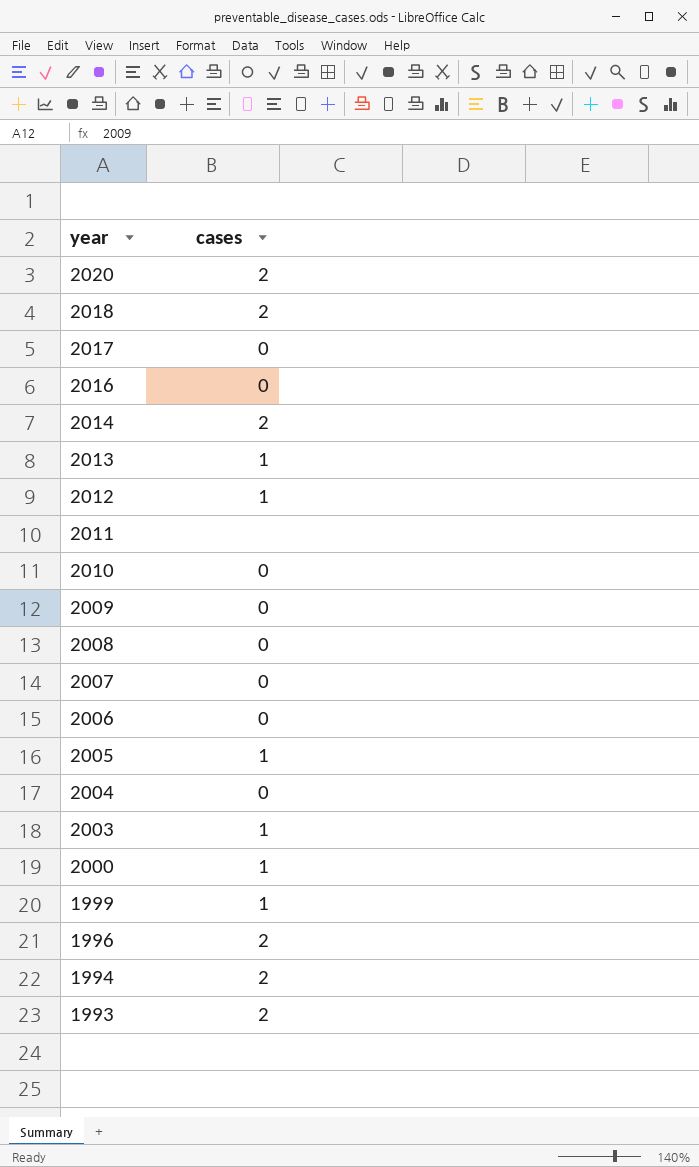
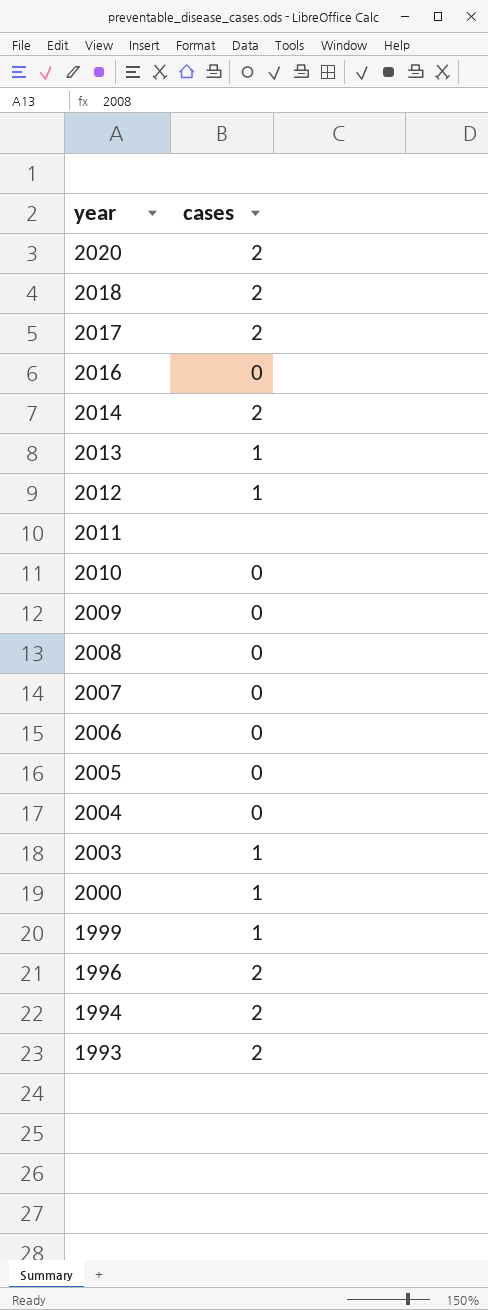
2017 | cases: 0 -> 2
2005 | cases: 1 -> 0

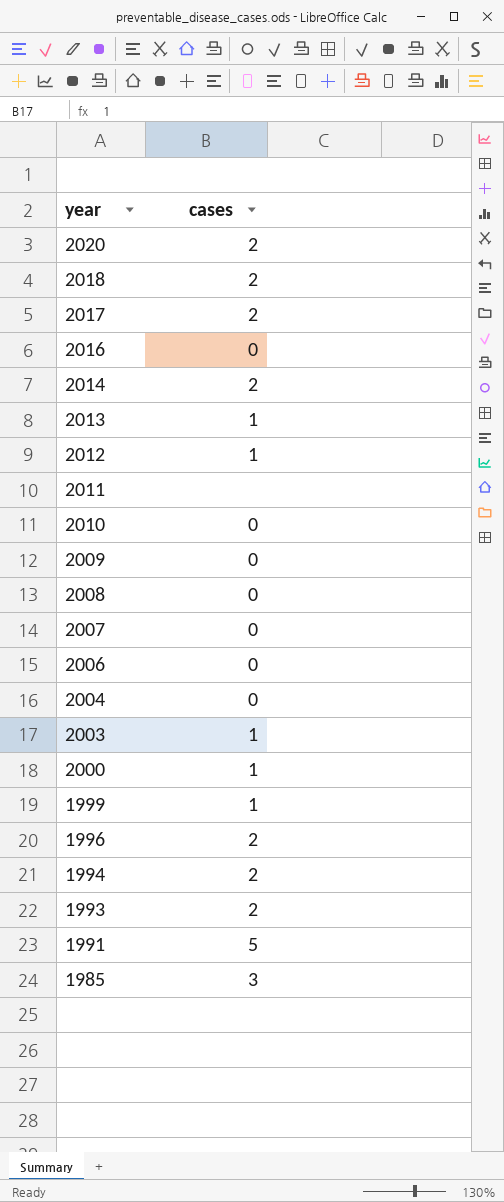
row 2005: 0 -> none
row 1991: none -> 5
row 1985: none -> 3

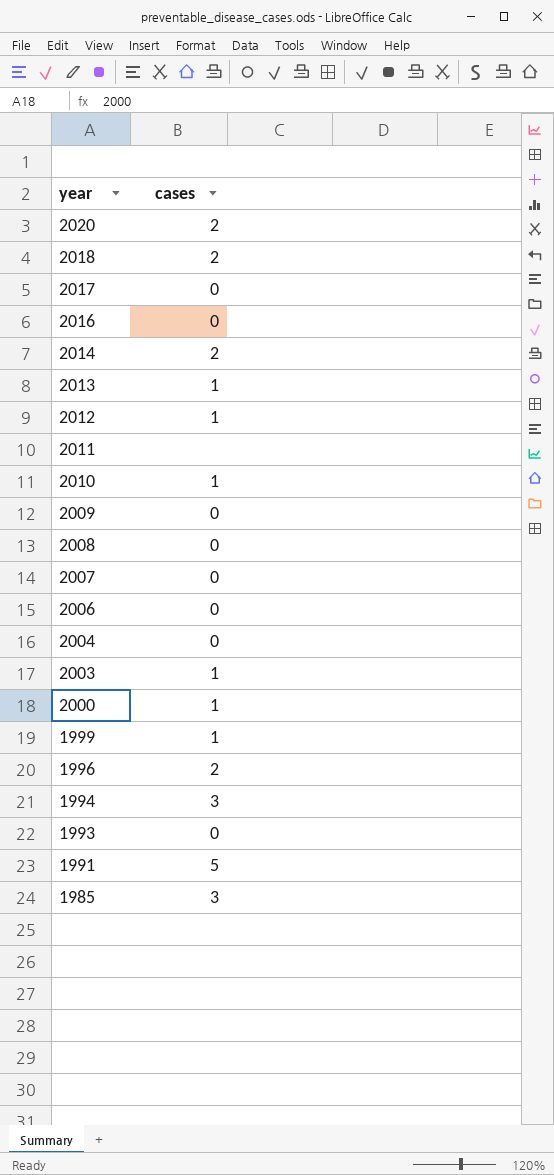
2017 | cases: 2 -> 0
2010 | cases: 0 -> 1
1994 | cases: 2 -> 3
1993 | cases: 2 -> 0

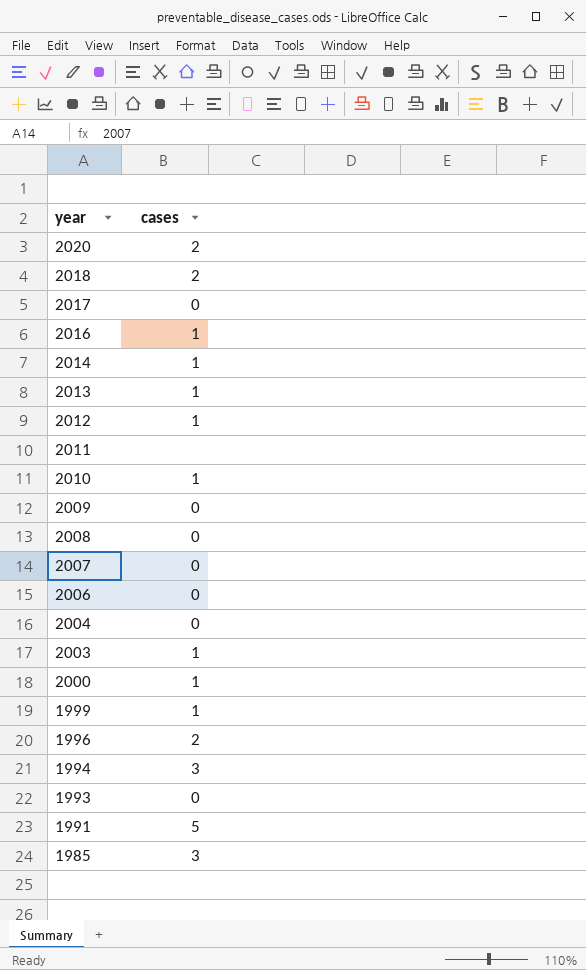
2016 | cases: 0 -> 1
2014 | cases: 2 -> 1

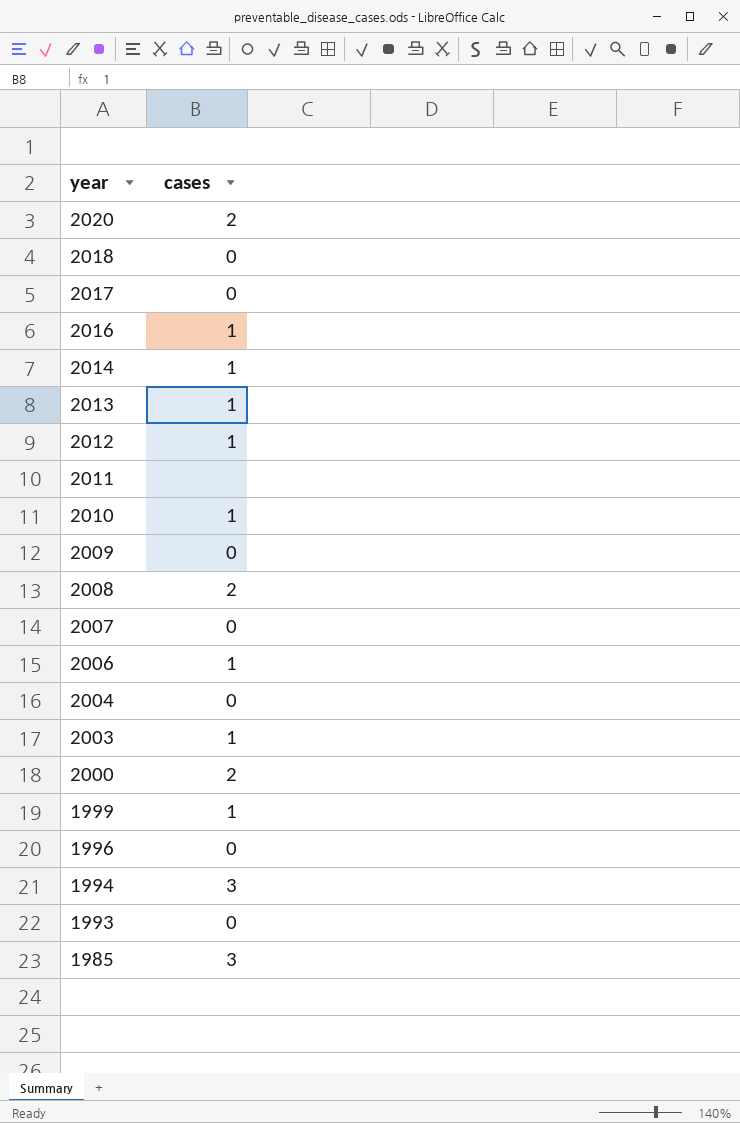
row 1991: 5 -> none
2018 | cases: 2 -> 0
2008 | cases: 0 -> 2
2006 | cases: 0 -> 1
2000 | cases: 1 -> 2
1996 | cases: 2 -> 0

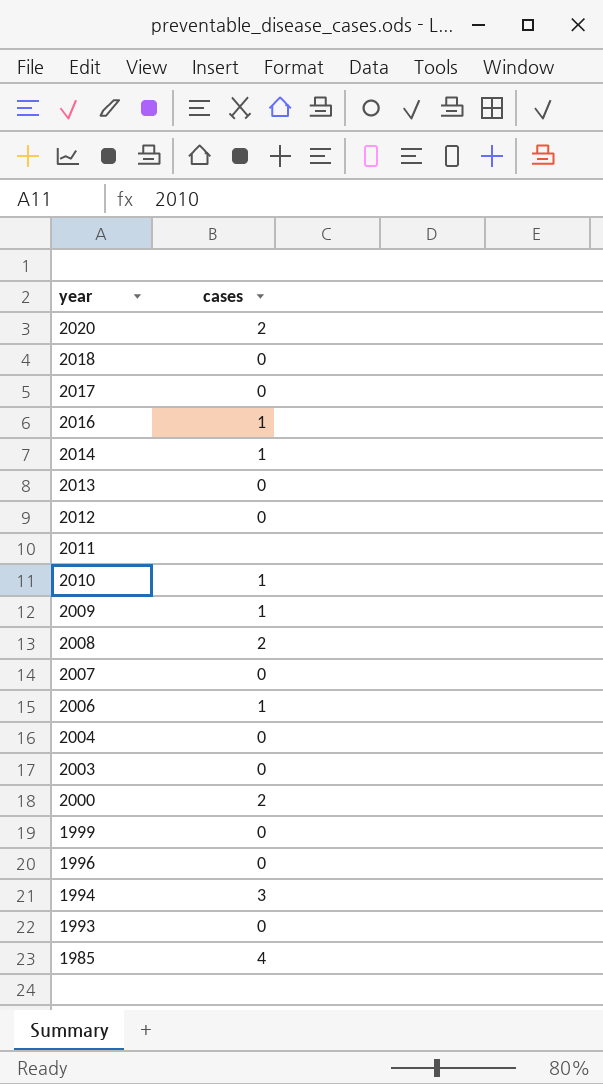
2013 | cases: 1 -> 0
2012 | cases: 1 -> 0
2009 | cases: 0 -> 1
2003 | cases: 1 -> 0
1999 | cases: 1 -> 0
1985 | cases: 3 -> 4

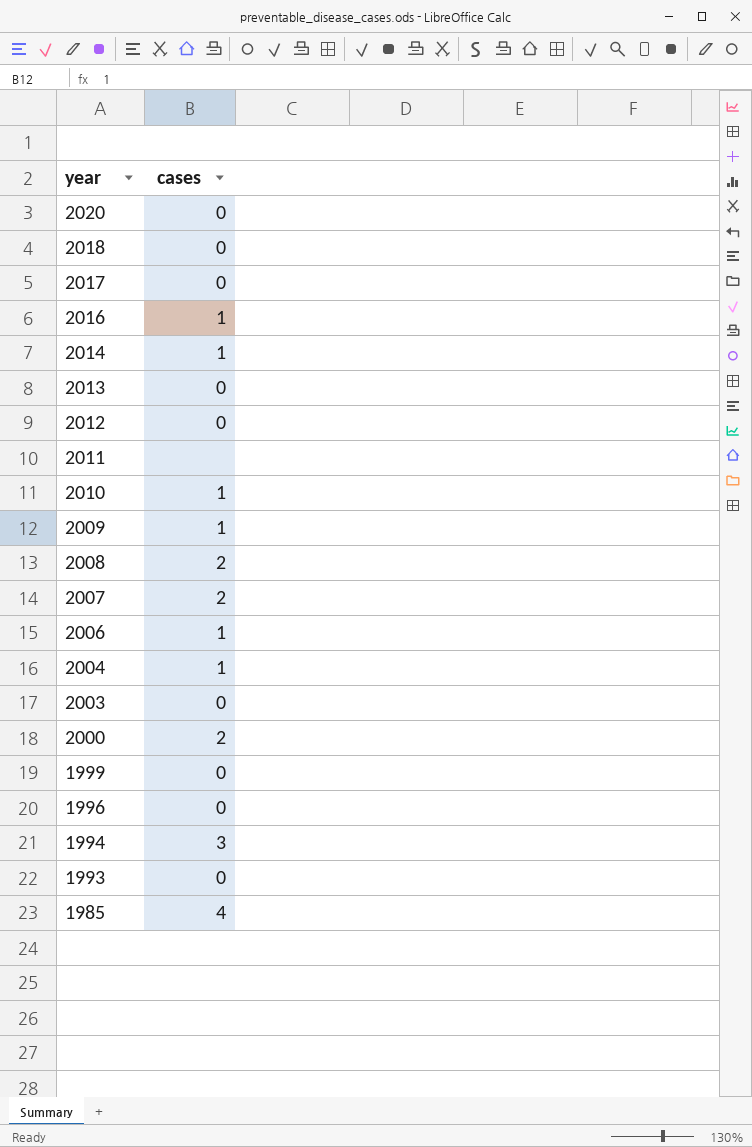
2020 | cases: 2 -> 0
2007 | cases: 0 -> 2
2004 | cases: 0 -> 1

